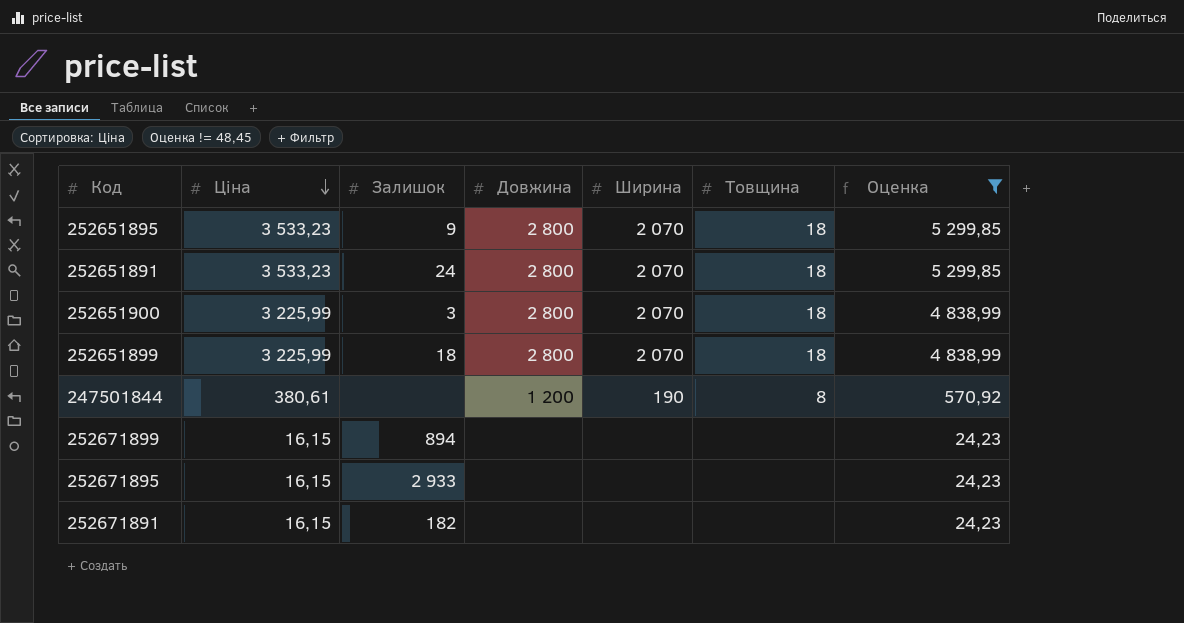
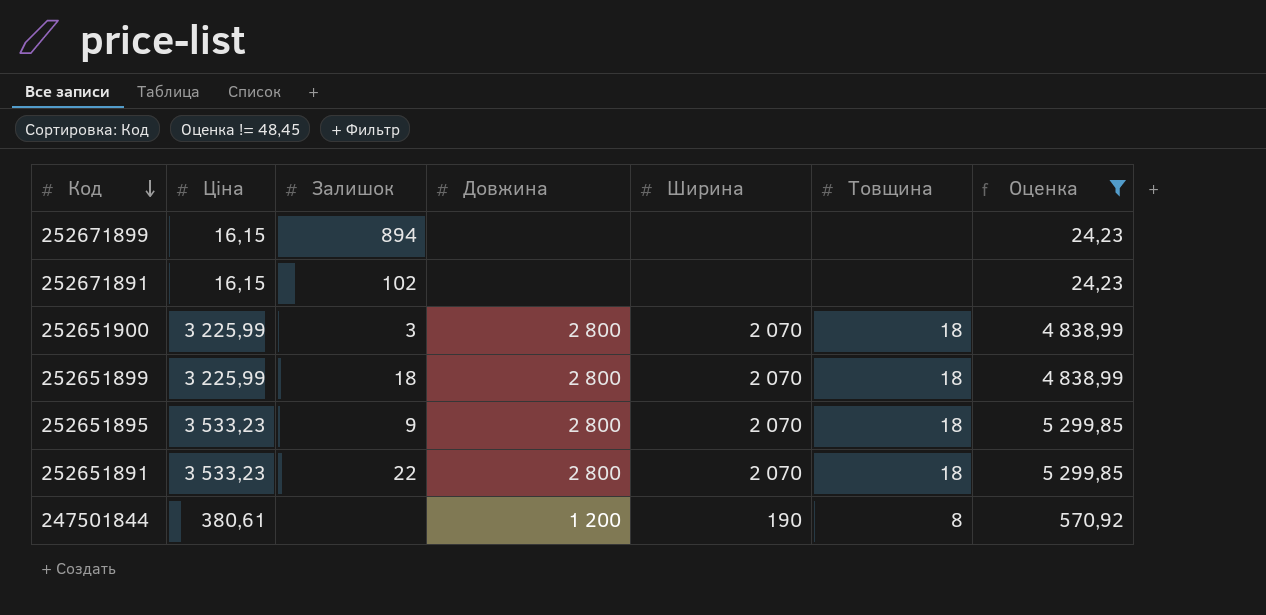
row order: Ціна descending -> Код descending
row 252671895: 16,15 | 2 933 | none | none | none | 24,23 -> none
252671891 | Залишок: 182 -> 102
252651891 | Залишок: 24 -> 22

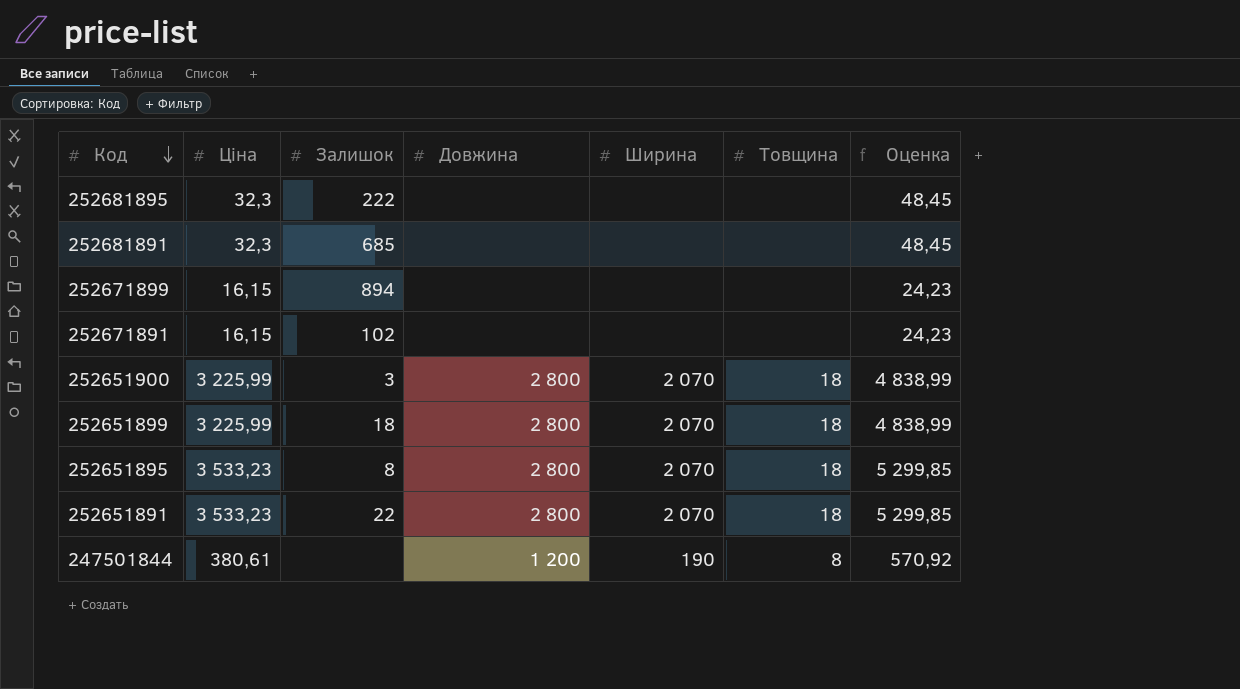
filter: Оценка != 48,45 -> none
252651895 | Залишок: 9 -> 8

